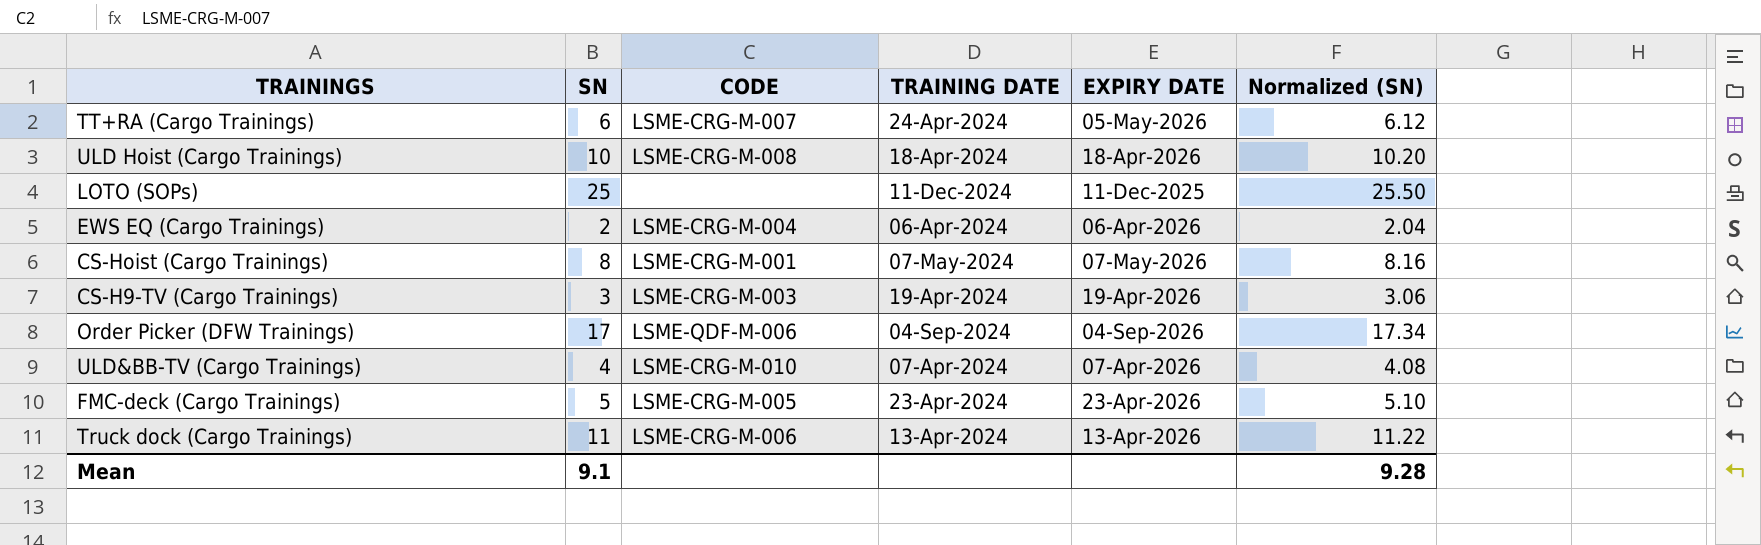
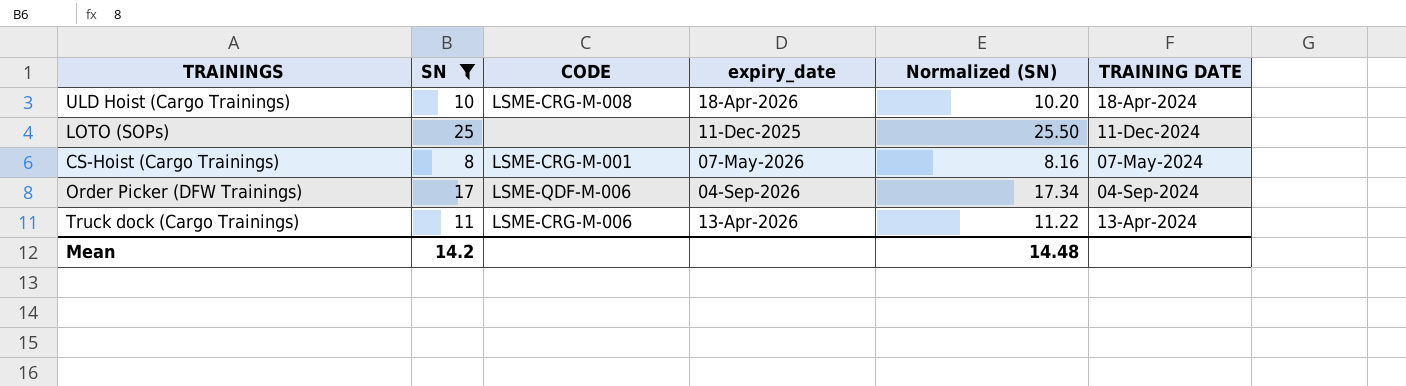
filter: none -> SN >= 8
column name: EXPIRY DATE -> expiry_date
column TRAINING DATE | position: 4 -> 6
Mean | SN: 9.1 -> 14.2
Mean | Normalized (SN): 9.28 -> 14.48

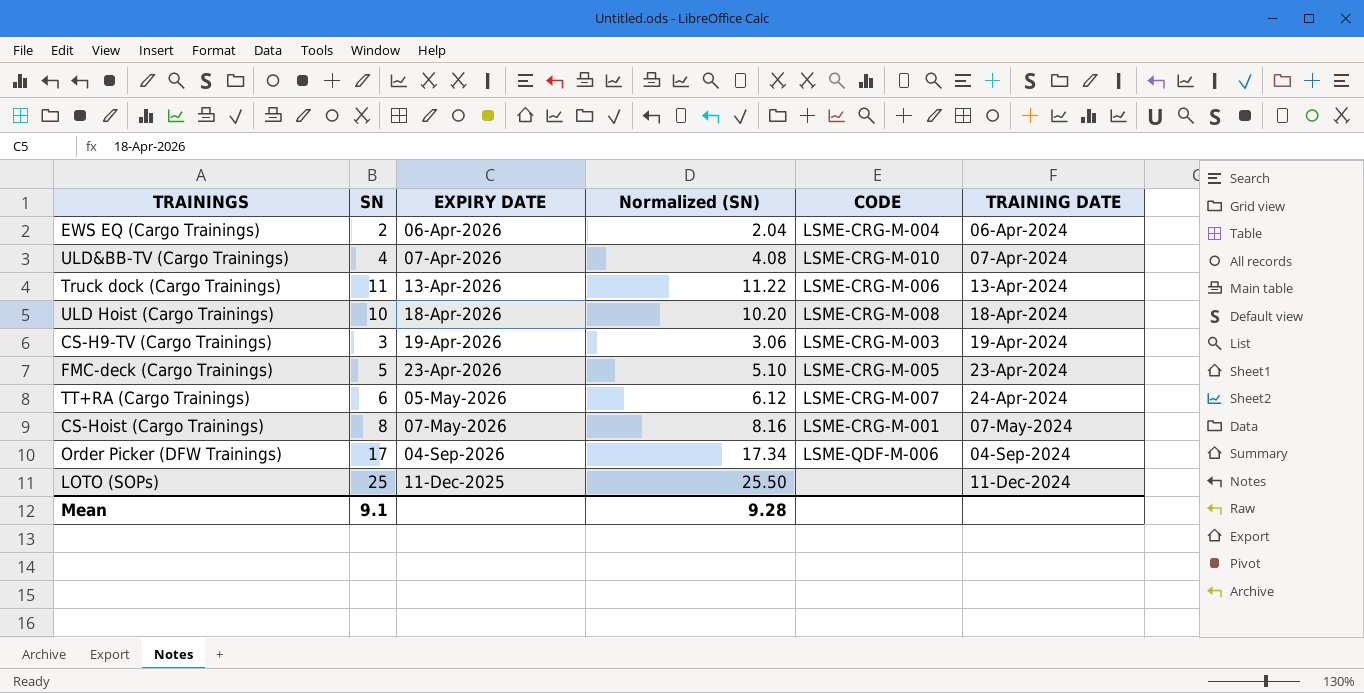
filter: SN >= 8 -> none
row order: none -> TRAINING DATE ascending
column name: expiry_date -> EXPIRY DATE
column CODE | position: 3 -> 5
Mean | SN: 14.2 -> 9.1
Mean | Normalized (SN): 14.48 -> 9.28

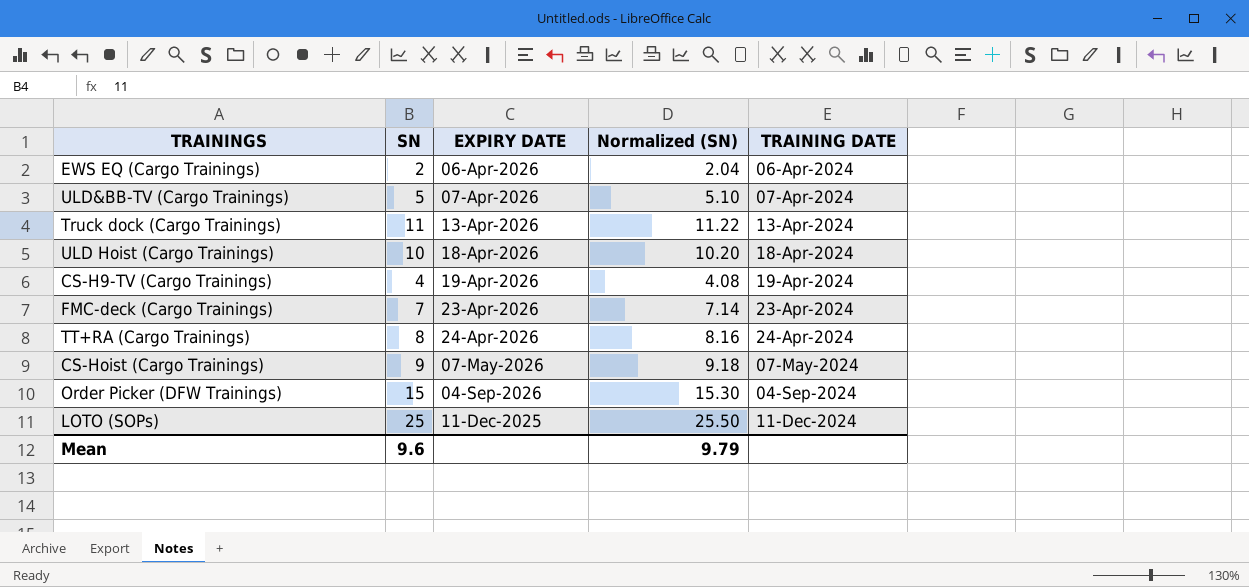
column CODE | position: 5 -> none
ULD&BB-TV (Cargo Trainings) | SN: 4 -> 5
ULD&BB-TV (Cargo Trainings) | Normalized (SN): 4.08 -> 5.10
CS-H9-TV (Cargo Trainings) | SN: 3 -> 4
CS-H9-TV (Cargo Trainings) | Normalized (SN): 3.06 -> 4.08
FMC-deck (Cargo Trainings) | SN: 5 -> 7
FMC-deck (Cargo Trainings) | Normalized (SN): 5.10 -> 7.14
TT+RA (Cargo Trainings) | SN: 6 -> 8
TT+RA (Cargo Trainings) | EXPIRY DATE: 05-May-2026 -> 24-Apr-2026
TT+RA (Cargo Trainings) | Normalized (SN): 6.12 -> 8.16
CS-Hoist (Cargo Trainings) | SN: 8 -> 9
CS-Hoist (Cargo Trainings) | Normalized (SN): 8.16 -> 9.18
Order Picker (DFW Trainings) | SN: 17 -> 15
Order Picker (DFW Trainings) | Normalized (SN): 17.34 -> 15.30
Mean | SN: 9.1 -> 9.6
Mean | Normalized (SN): 9.28 -> 9.79

